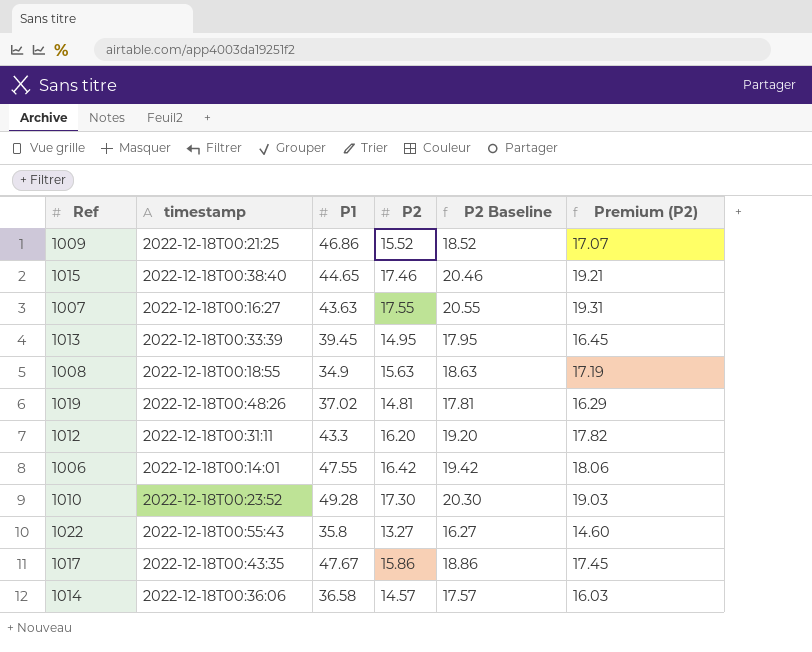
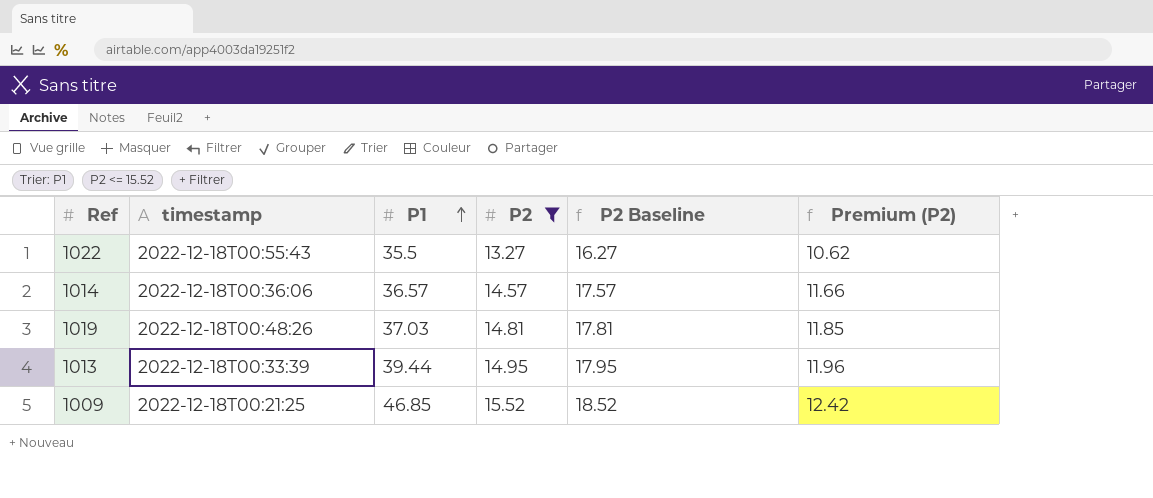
filter: none -> P2 <= 15.52
row order: none -> P1 ascending
column Premium (P2) | formula: [P2] * 1.1 -> [P2] * 0.8
1022 | P1: 35.8 -> 35.5
1014 | P1: 36.58 -> 36.57
1019 | P1: 37.02 -> 37.03
1013 | P1: 39.45 -> 39.44
1009 | P1: 46.86 -> 46.85

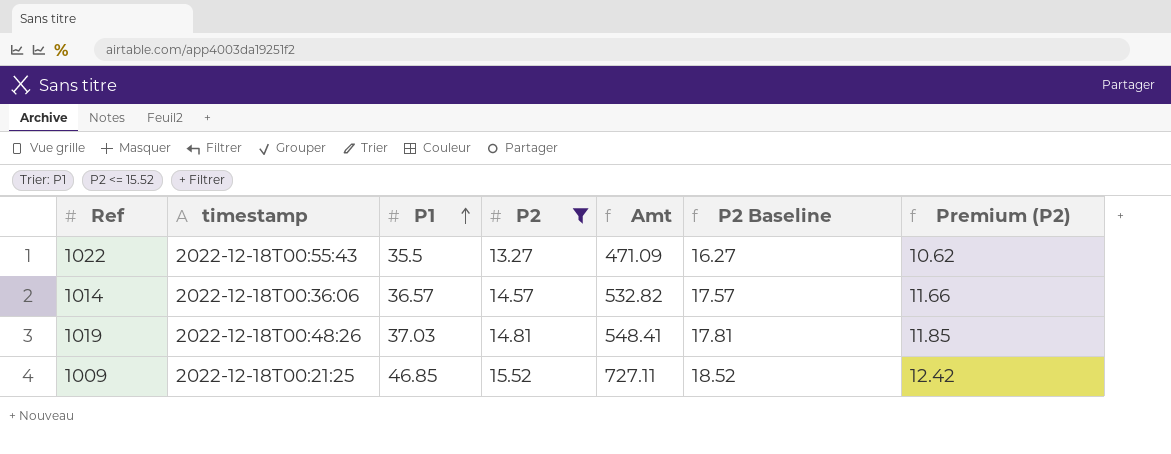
column Amt | formula: none -> [P1] * [P2]
row 1013: 2022-12-18T00:33:39 | 39.44 | 14.95 | 17.95 | 11.96 -> none

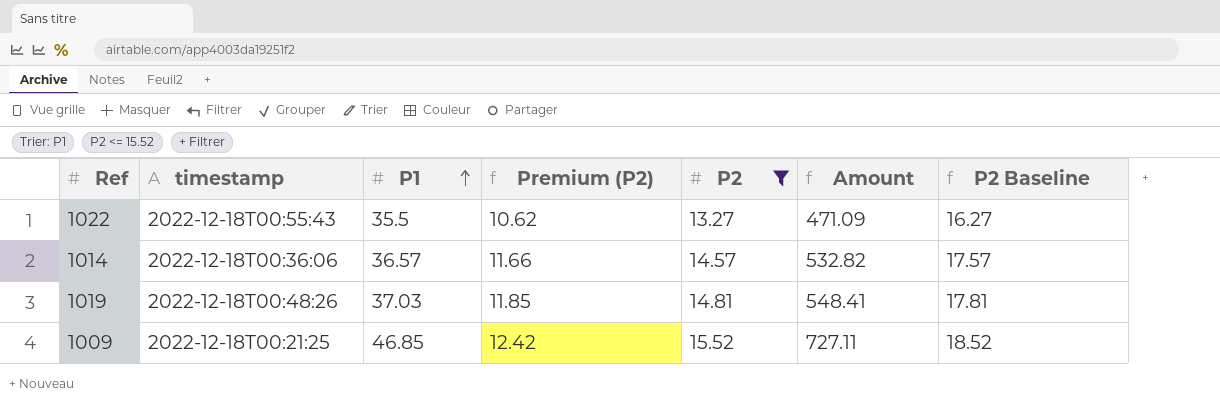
column Premium (P2) | position: 7 -> 4
column name: Amt -> Amount

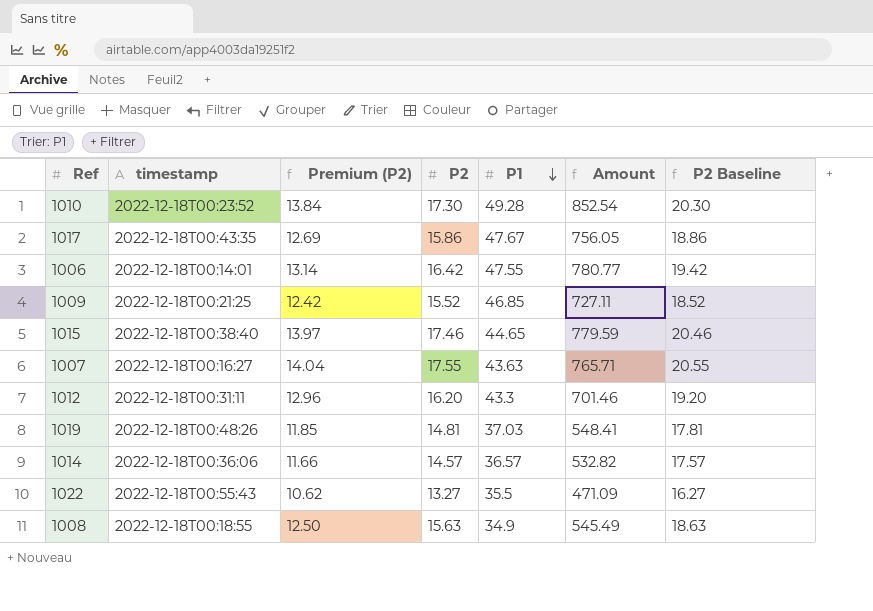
filter: P2 <= 15.52 -> none
row order: P1 ascending -> P1 descending
column P1 | position: 3 -> 5

